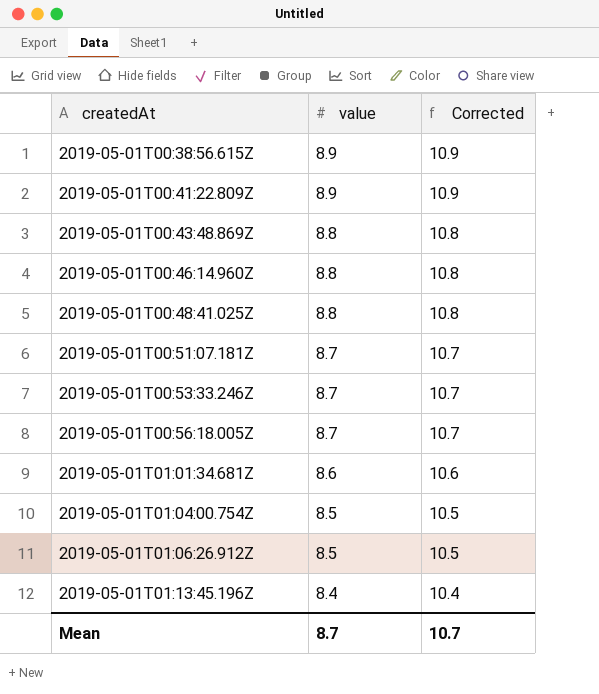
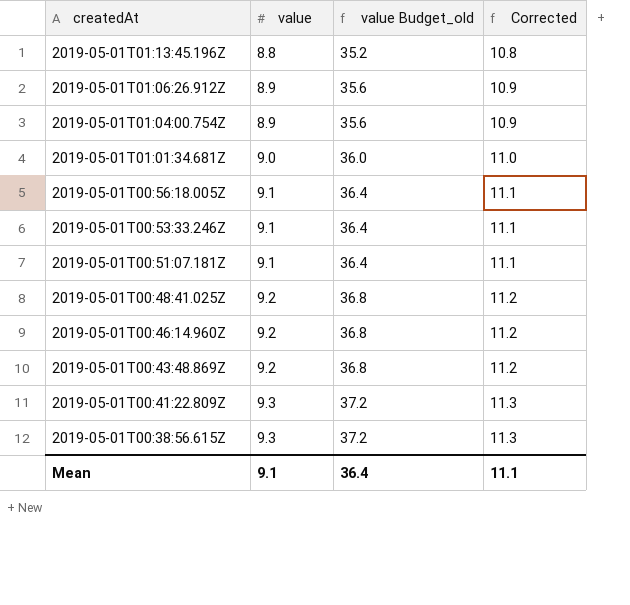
row order: createdAt ascending -> createdAt descending
column value Budget_old | formula: none -> [value] * 4
2019-05-01T01:13:45.196Z | value: 8.4 -> 8.8
2019-05-01T01:13:45.196Z | Corrected: 10.4 -> 10.8
2019-05-01T01:06:26.912Z | value: 8.5 -> 8.9
2019-05-01T01:06:26.912Z | Corrected: 10.5 -> 10.9
2019-05-01T01:04:00.754Z | value: 8.5 -> 8.9
2019-05-01T01:04:00.754Z | Corrected: 10.5 -> 10.9
2019-05-01T01:01:34.681Z | value: 8.6 -> 9.0
2019-05-01T01:01:34.681Z | Corrected: 10.6 -> 11.0
2019-05-01T00:56:18.005Z | value: 8.7 -> 9.1
2019-05-01T00:56:18.005Z | Corrected: 10.7 -> 11.1
2019-05-01T00:53:33.246Z | value: 8.7 -> 9.1
2019-05-01T00:53:33.246Z | Corrected: 10.7 -> 11.1
2019-05-01T00:51:07.181Z | value: 8.7 -> 9.1
2019-05-01T00:51:07.181Z | Corrected: 10.7 -> 11.1
2019-05-01T00:48:41.025Z | value: 8.8 -> 9.2
2019-05-01T00:48:41.025Z | Corrected: 10.8 -> 11.2
2019-05-01T00:46:14.960Z | value: 8.8 -> 9.2
2019-05-01T00:46:14.960Z | Corrected: 10.8 -> 11.2
2019-05-01T00:43:48.869Z | value: 8.8 -> 9.2
2019-05-01T00:43:48.869Z | Corrected: 10.8 -> 11.2
2019-05-01T00:41:22.809Z | value: 8.9 -> 9.3
2019-05-01T00:41:22.809Z | Corrected: 10.9 -> 11.3
2019-05-01T00:38:56.615Z | value: 8.9 -> 9.3
2019-05-01T00:38:56.615Z | Corrected: 10.9 -> 11.3
Mean | value: 8.7 -> 9.1
Mean | Corrected: 10.7 -> 11.1

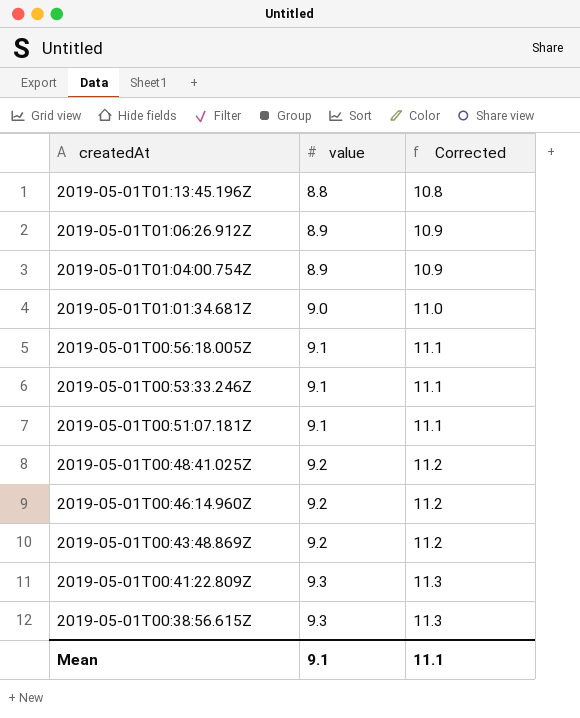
column value Budget_old | formula: [value] * 4 -> none

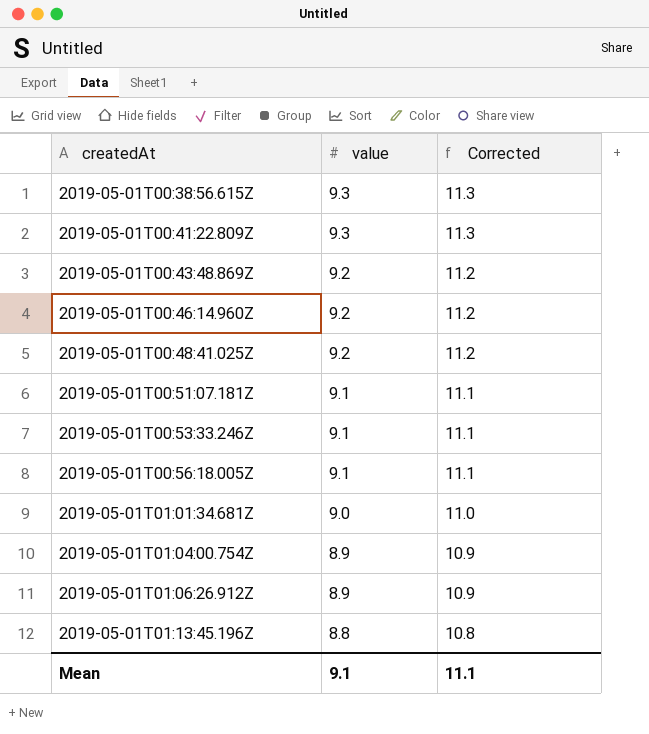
row order: createdAt descending -> createdAt ascending

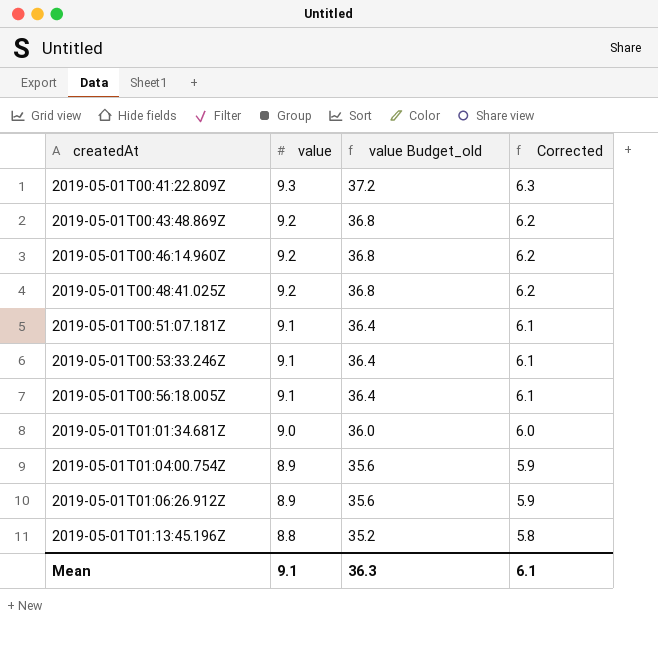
column value Budget_old | formula: none -> [value] * 4
column Corrected | formula: [value] + 2 -> [value] - 3
row 2019-05-01T00:38:56.615Z: 9.3 | 11.3 -> none
Mean | Corrected: 11.1 -> 6.1

